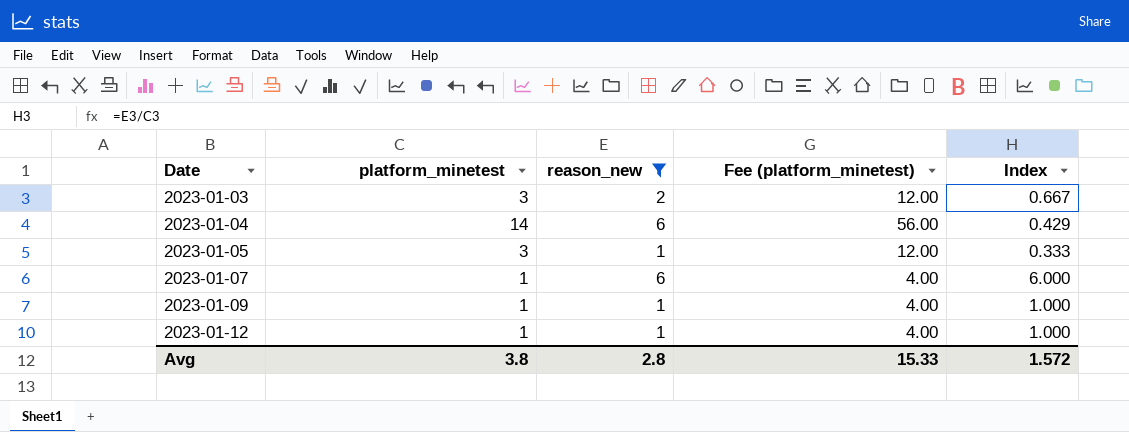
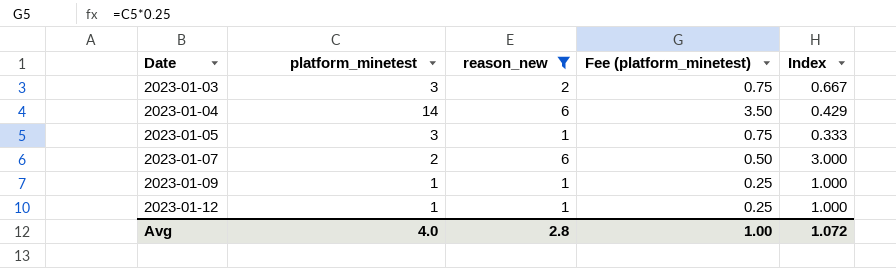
column Fee (platform_minetest) | formula: [platform_minetest] * 4 -> [platform_minetest] * 0.25
2023-01-07 | platform_minetest: 1 -> 2
2023-01-07 | Index: 6.000 -> 3.000
Avg | platform_minetest: 3.8 -> 4.0
Avg | Fee (platform_minetest): 15.33 -> 1.00
Avg | Index: 1.572 -> 1.072

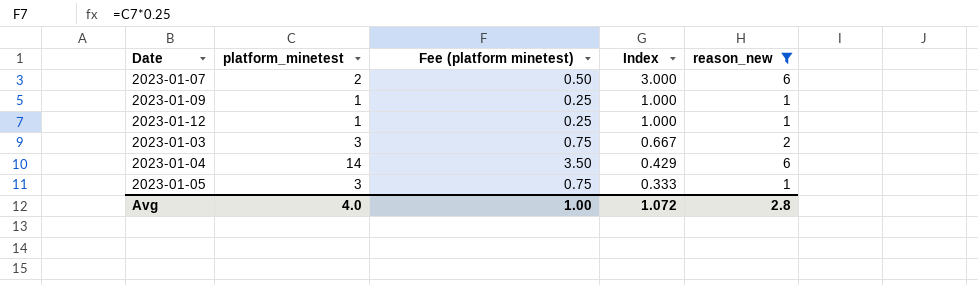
row order: Date ascending -> Index descending
column name: Fee (platform_minetest) -> Fee (platform minetest)
column reason_new | position: 3 -> 5

